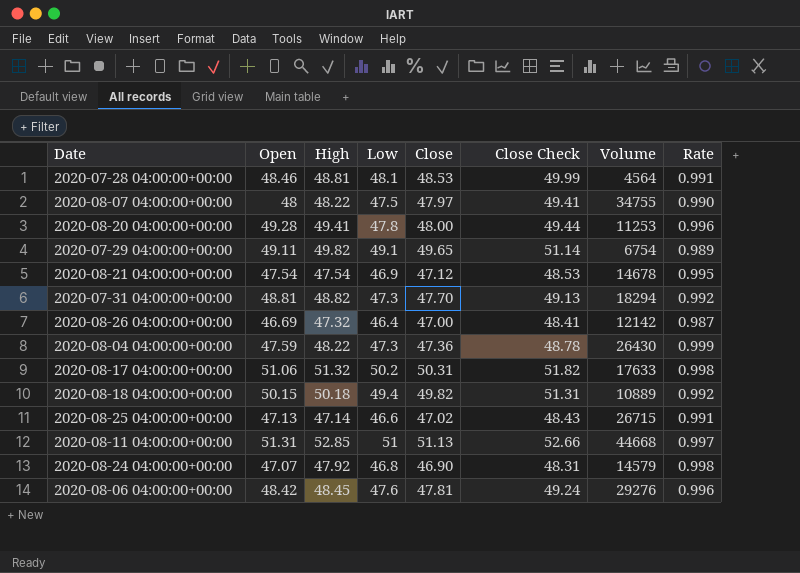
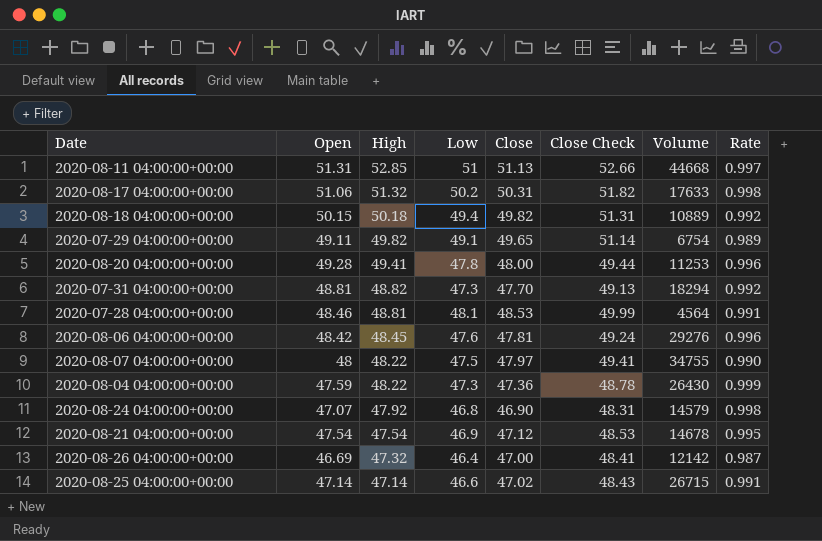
row order: none -> High descending
2020-08-25 04:00:00+00:00 | Open: 47.13 -> 47.14

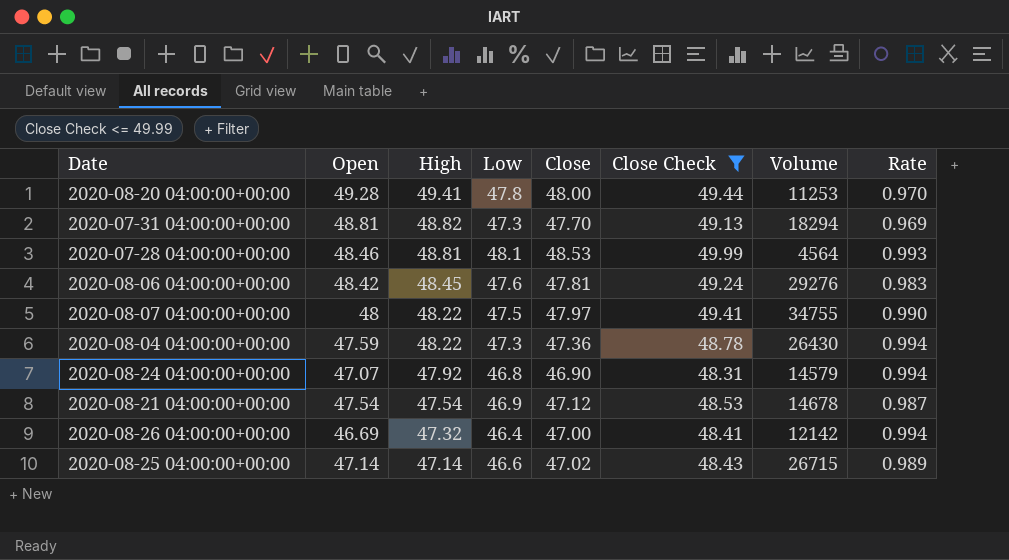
filter: none -> Close Check <= 49.99
column Rate | formula: [Low] / [Close] -> [Low] / [Open]

